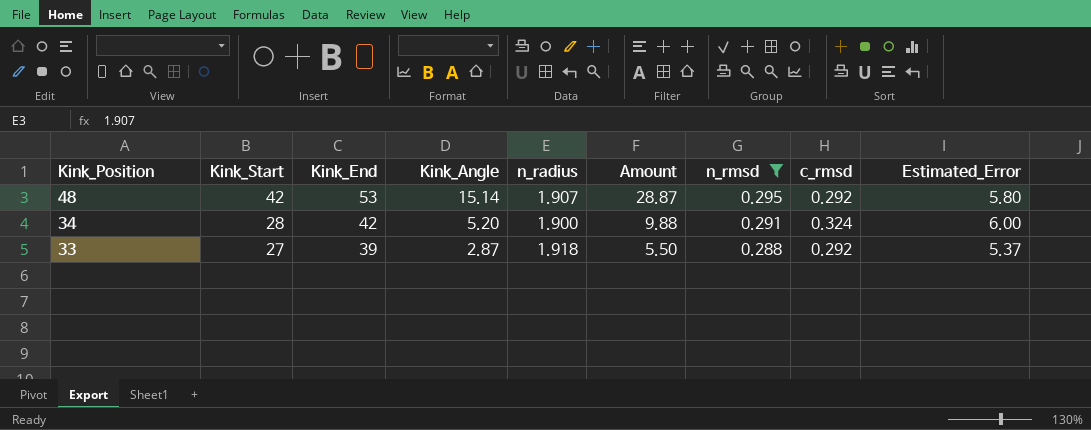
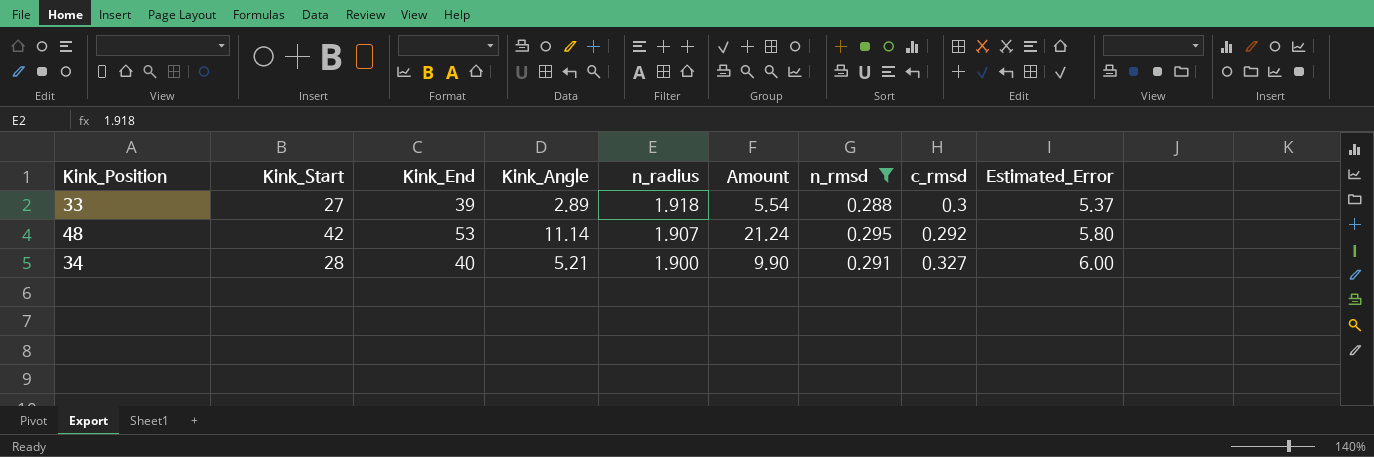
row order: Kink_Position descending -> n_radius descending
33 | Kink_Angle: 2.87 -> 2.89
33 | Amount: 5.50 -> 5.54
33 | c_rmsd: 0.292 -> 0.3
48 | Kink_Angle: 15.14 -> 11.14
48 | Amount: 28.87 -> 21.24
34 | Kink_End: 42 -> 40
34 | Kink_Angle: 5.20 -> 5.21
34 | Amount: 9.88 -> 9.90
34 | c_rmsd: 0.324 -> 0.327

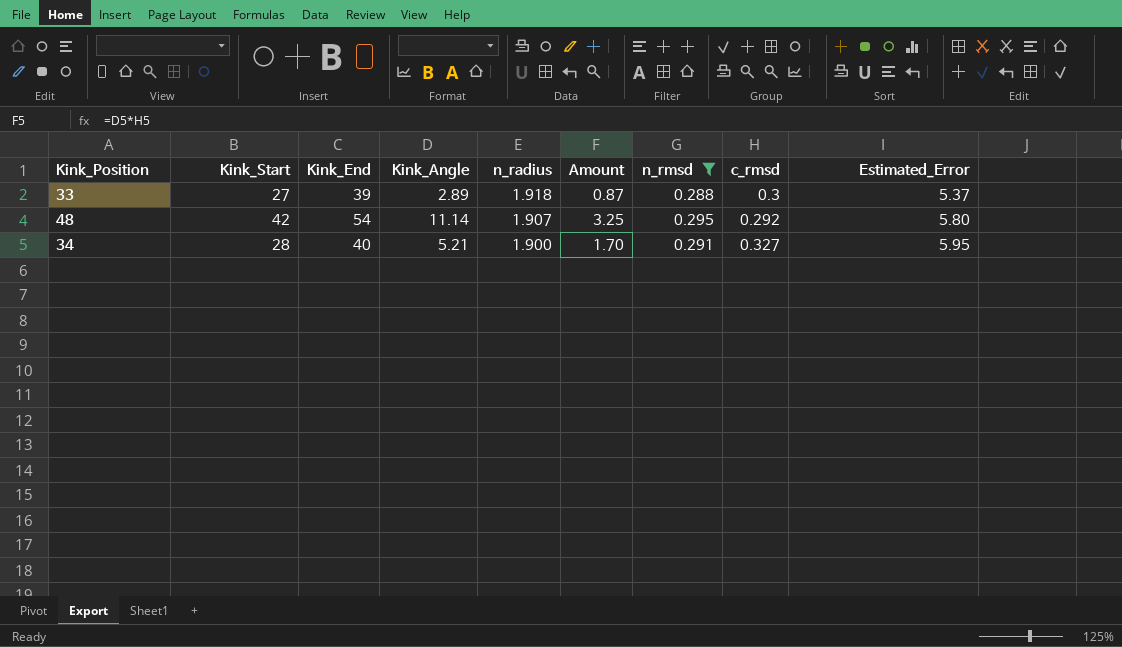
column Amount | formula: [Kink_Angle] * [n_radius] -> [Kink_Angle] * [c_rmsd]
48 | Kink_End: 53 -> 54
34 | Estimated_Error: 6.00 -> 5.95

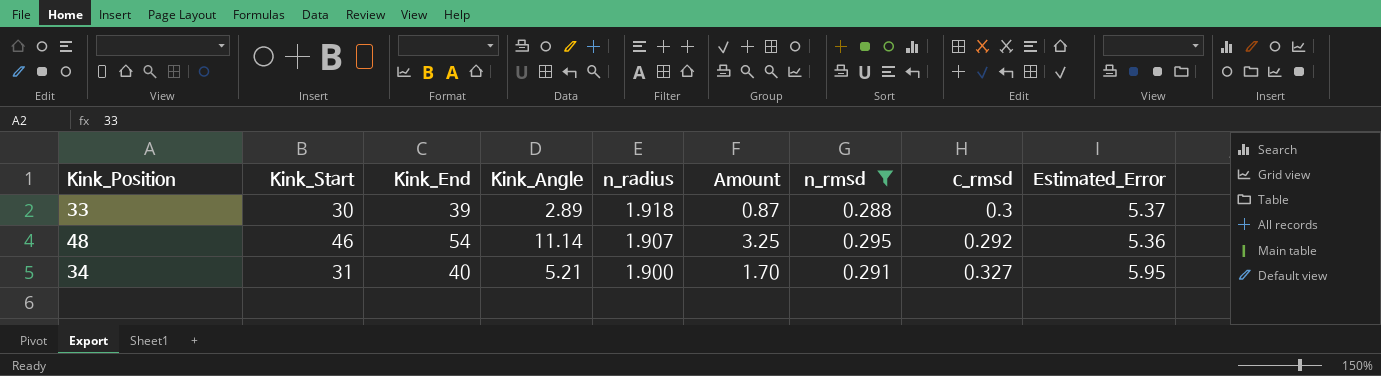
33 | Kink_Start: 27 -> 30
48 | Kink_Start: 42 -> 46
48 | Estimated_Error: 5.80 -> 5.36
34 | Kink_Start: 28 -> 31

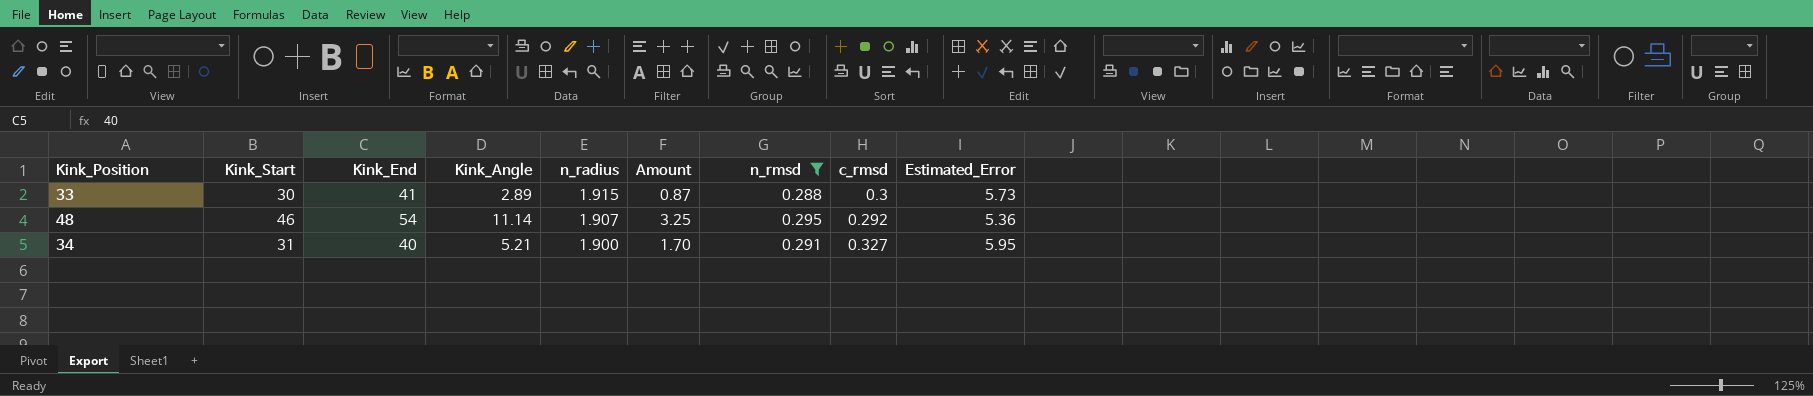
33 | Kink_End: 39 -> 41
33 | n_radius: 1.918 -> 1.915
33 | Estimated_Error: 5.37 -> 5.73

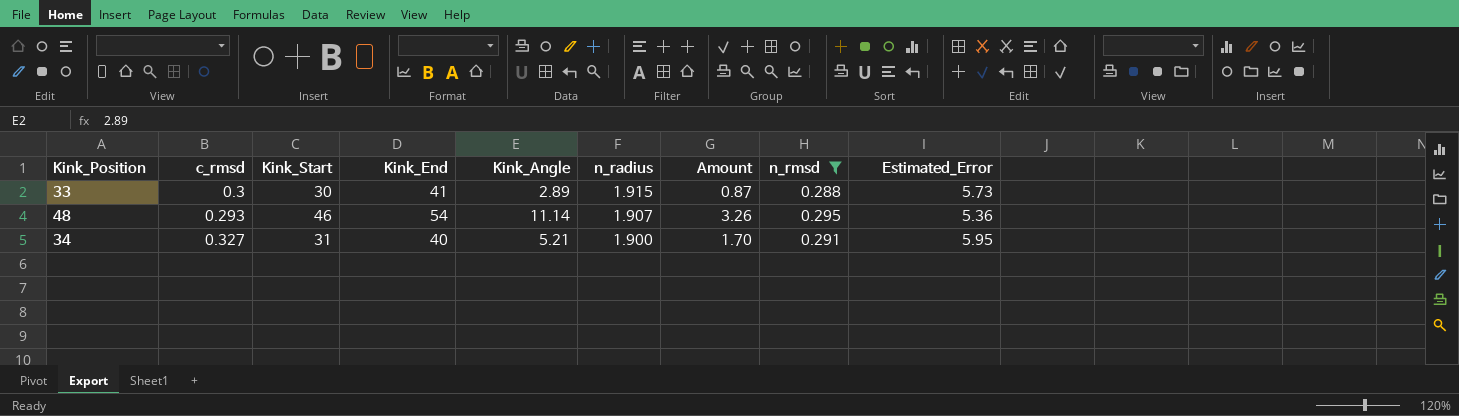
column c_rmsd | position: 8 -> 2
48 | c_rmsd: 0.292 -> 0.293
48 | Amount: 3.25 -> 3.26

